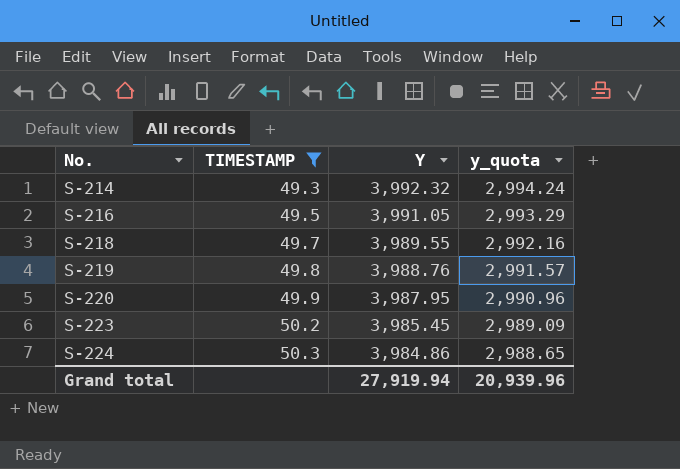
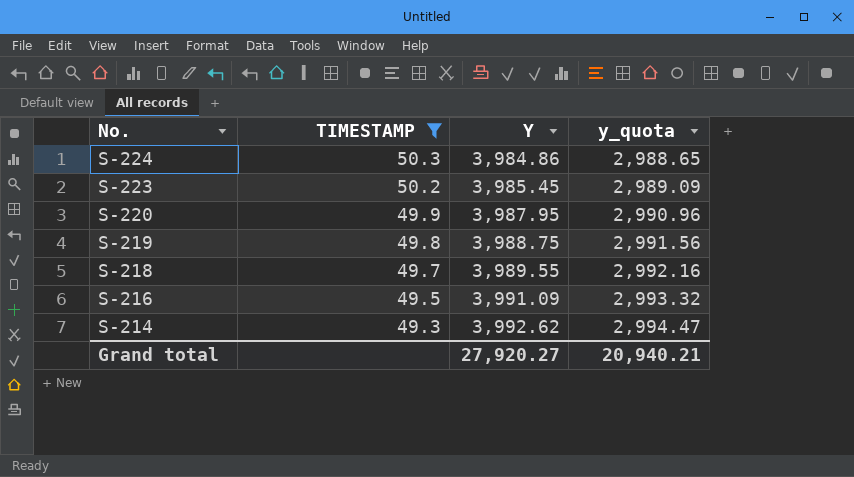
row order: No. ascending -> No. descending
S-219 | Y: 3,988.76 -> 3,988.75
S-219 | y_quota: 2,991.57 -> 2,991.56
S-216 | Y: 3,991.05 -> 3,991.09
S-216 | y_quota: 2,993.29 -> 2,993.32
S-214 | Y: 3,992.32 -> 3,992.62
S-214 | y_quota: 2,994.24 -> 2,994.47
Grand total | Y: 27,919.94 -> 27,920.27
Grand total | y_quota: 20,939.96 -> 20,940.21

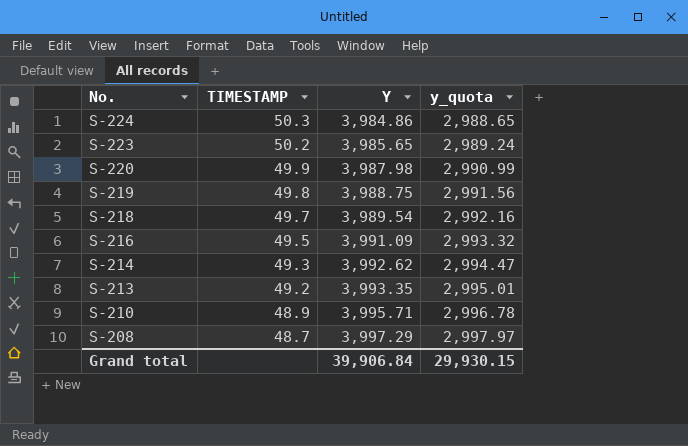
filter: TIMESTAMP >= 49.3 -> none
S-223 | Y: 3,985.45 -> 3,985.65
S-223 | y_quota: 2,989.09 -> 2,989.24
S-220 | Y: 3,987.95 -> 3,987.98
S-220 | y_quota: 2,990.96 -> 2,990.99
S-218 | Y: 3,989.55 -> 3,989.54
Grand total | Y: 27,920.27 -> 39,906.84
Grand total | y_quota: 20,940.21 -> 29,930.15

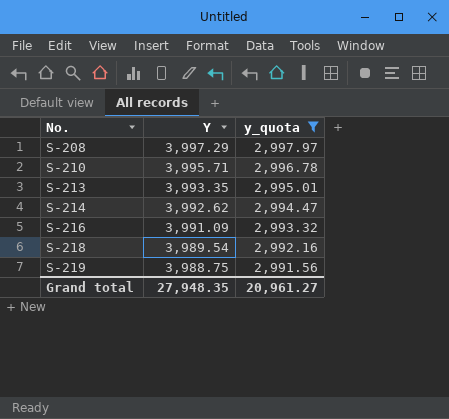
filter: none -> y_quota >= 2,991.56
row order: No. descending -> No. ascending
column TIMESTAMP | position: 2 -> none
Grand total | Y: 39,906.84 -> 27,948.35
Grand total | y_quota: 29,930.15 -> 20,961.27

